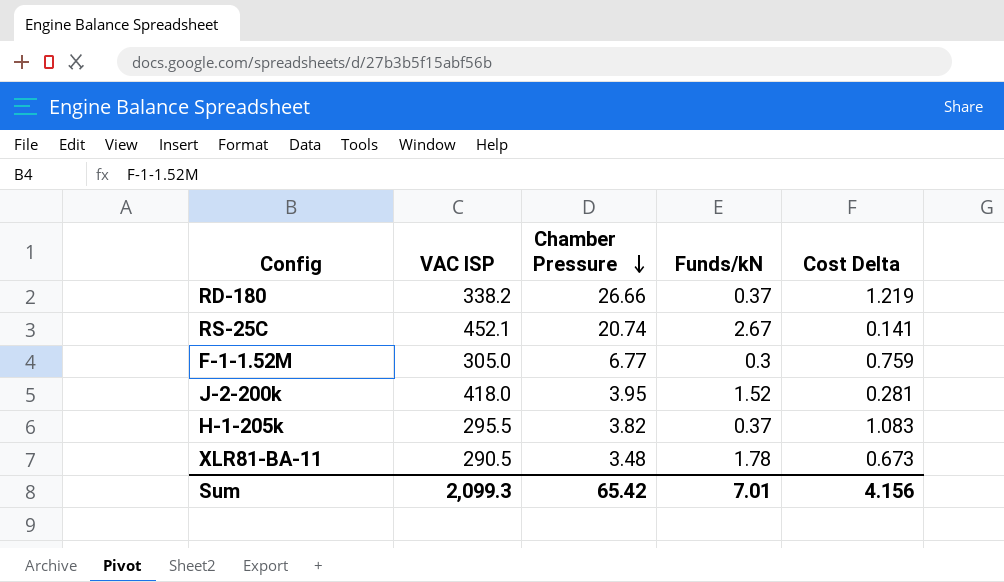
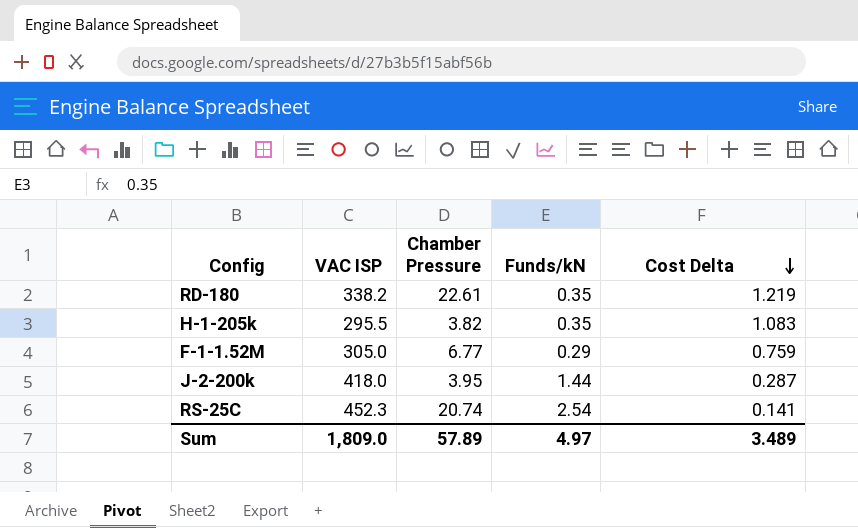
row order: Chamber Pressure descending -> Cost Delta descending
row XLR81-BA-11: 290.5 | 3.48 | 1.78 | 0.673 -> none
RD-180 | Chamber Pressure: 26.66 -> 22.61
RD-180 | Funds/kN: 0.37 -> 0.35
H-1-205k | Funds/kN: 0.37 -> 0.35
F-1-1.52M | Funds/kN: 0.3 -> 0.29
J-2-200k | Funds/kN: 1.52 -> 1.44
J-2-200k | Cost Delta: 0.281 -> 0.287
RS-25C | VAC ISP: 452.1 -> 452.3
RS-25C | Funds/kN: 2.67 -> 2.54
Sum | VAC ISP: 2,099.3 -> 1,809.0
Sum | Chamber Pressure: 65.42 -> 57.89
Sum | Funds/kN: 7.01 -> 4.97
Sum | Cost Delta: 4.156 -> 3.489

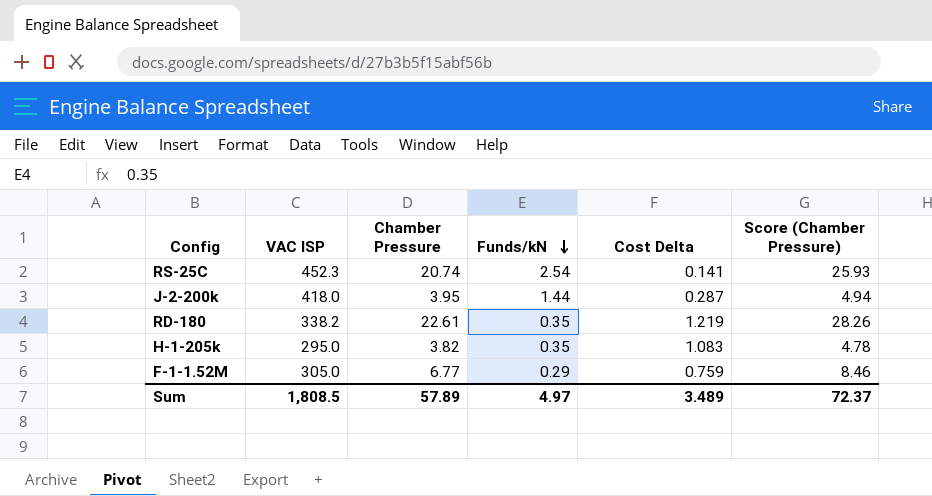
row order: Cost Delta descending -> Funds/kN descending
column Score (Chamber Pressure) | formula: none -> [Chamber Pressure] * 1.25
H-1-205k | VAC ISP: 295.5 -> 295.0
Sum | VAC ISP: 1,809.0 -> 1,808.5

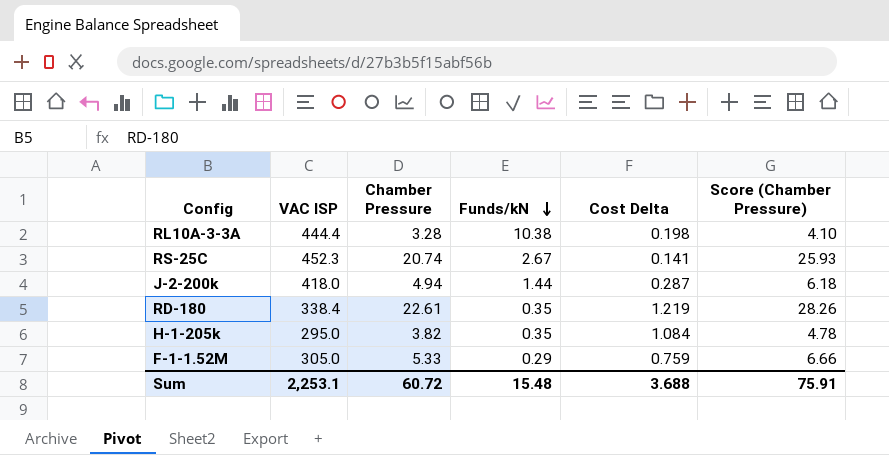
row RL10A-3-3A: none -> 444.4 | 3.28 | 10.38 | 0.198 | 4.10
RS-25C | Funds/kN: 2.54 -> 2.67
J-2-200k | Chamber Pressure: 3.95 -> 4.94
J-2-200k | Score (Chamber Pressure): 4.94 -> 6.18
RD-180 | VAC ISP: 338.2 -> 338.4
H-1-205k | Cost Delta: 1.083 -> 1.084
F-1-1.52M | Chamber Pressure: 6.77 -> 5.33
F-1-1.52M | Score (Chamber Pressure): 8.46 -> 6.66
Sum | VAC ISP: 1,808.5 -> 2,253.1
Sum | Chamber Pressure: 57.89 -> 60.72
Sum | Funds/kN: 4.97 -> 15.48
Sum | Cost Delta: 3.489 -> 3.688
Sum | Score (Chamber Pressure): 72.37 -> 75.91

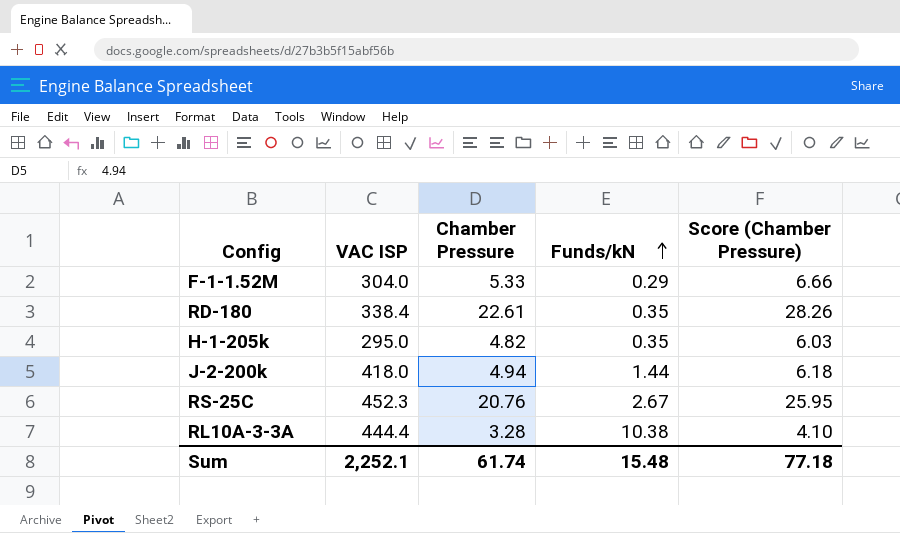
row order: Funds/kN descending -> Funds/kN ascending
column Cost Delta | position: 5 -> none
F-1-1.52M | VAC ISP: 305.0 -> 304.0
H-1-205k | Chamber Pressure: 3.82 -> 4.82
H-1-205k | Score (Chamber Pressure): 4.78 -> 6.03
RS-25C | Chamber Pressure: 20.74 -> 20.76
RS-25C | Score (Chamber Pressure): 25.93 -> 25.95
Sum | VAC ISP: 2,253.1 -> 2,252.1
Sum | Chamber Pressure: 60.72 -> 61.74
Sum | Score (Chamber Pressure): 75.91 -> 77.18

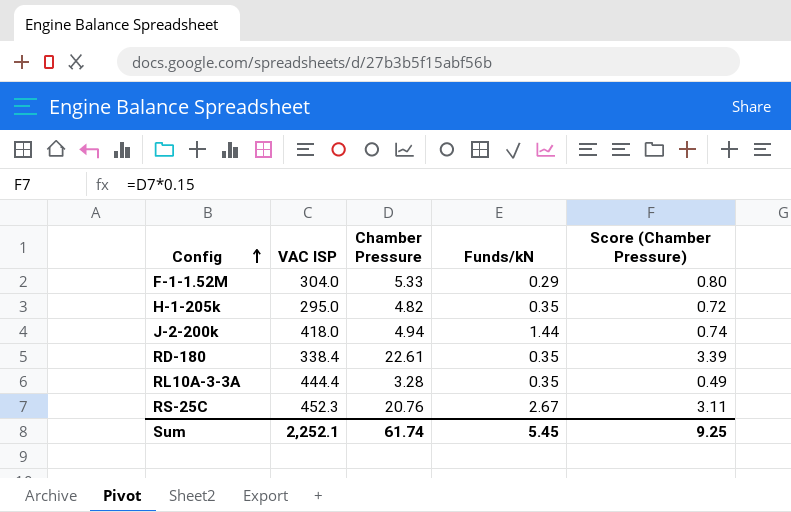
row order: Funds/kN ascending -> Config ascending
column Score (Chamber Pressure) | formula: [Chamber Pressure] * 1.25 -> [Chamber Pressure] * 0.15
RL10A-3-3A | Funds/kN: 10.38 -> 0.35
Sum | Funds/kN: 15.48 -> 5.45
Sum | Score (Chamber Pressure): 77.18 -> 9.25

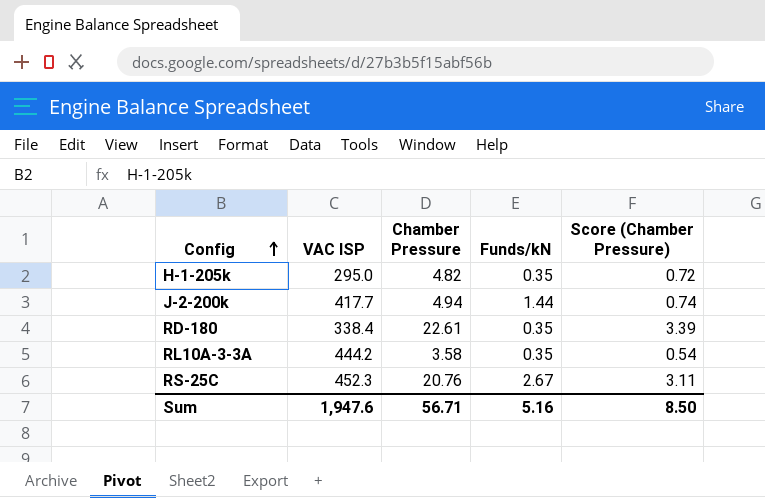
row F-1-1.52M: 304.0 | 5.33 | 0.29 | 0.80 -> none
J-2-200k | VAC ISP: 418.0 -> 417.7
RL10A-3-3A | VAC ISP: 444.4 -> 444.2
RL10A-3-3A | Chamber Pressure: 3.28 -> 3.58
RL10A-3-3A | Score (Chamber Pressure): 0.49 -> 0.54
Sum | VAC ISP: 2,252.1 -> 1,947.6
Sum | Chamber Pressure: 61.74 -> 56.71
Sum | Funds/kN: 5.45 -> 5.16
Sum | Score (Chamber Pressure): 9.25 -> 8.50

